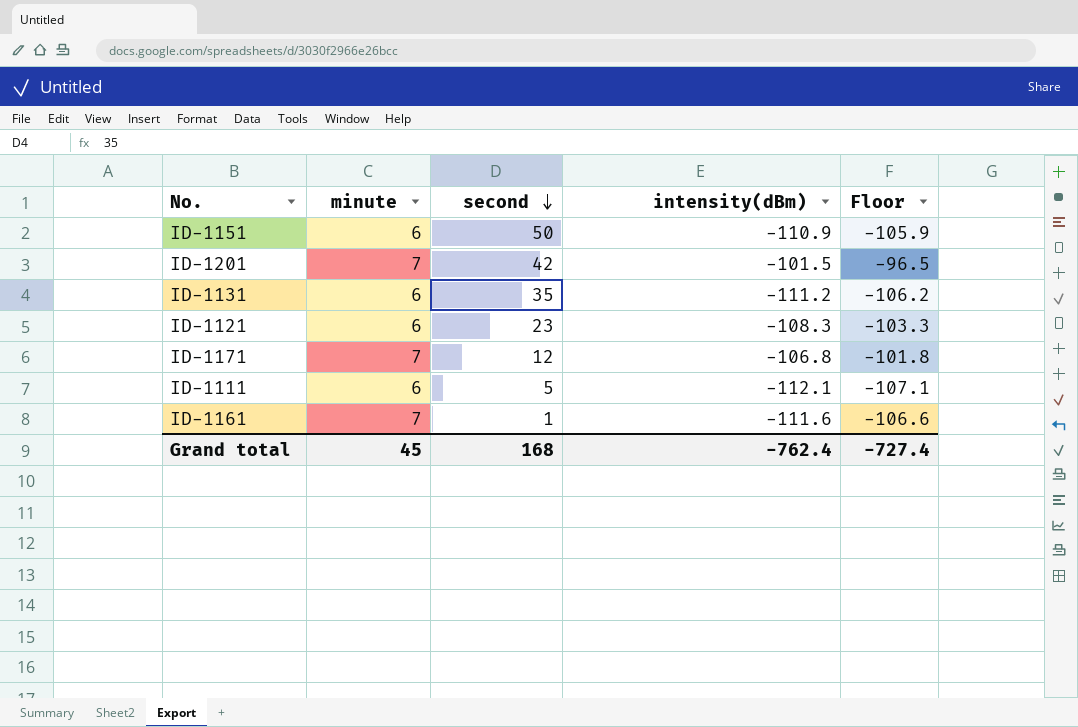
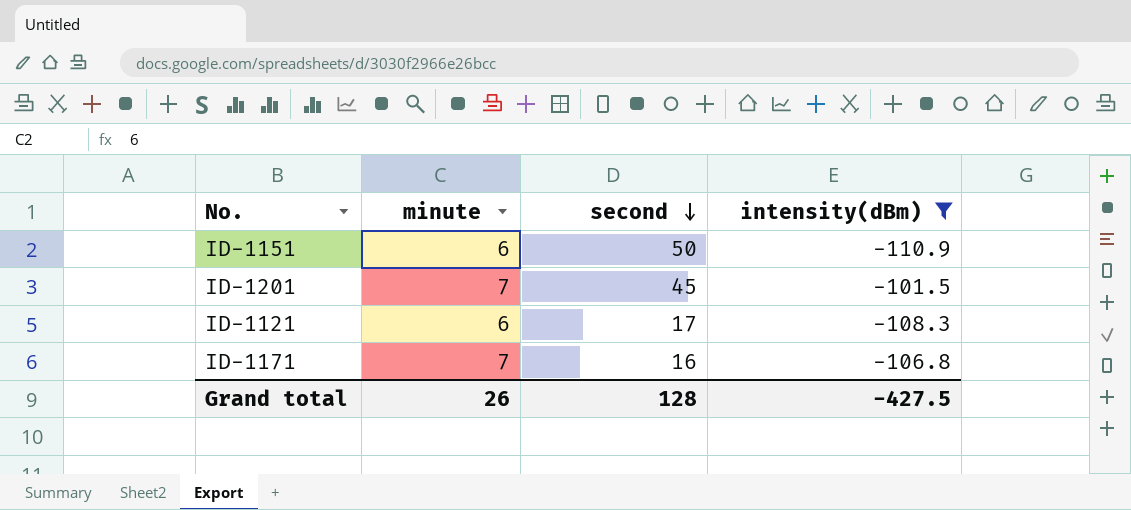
filter: none -> intensity(dBm) >= -110.9
column Floor | formula: [intensity(dBm)] + 5 -> none
ID-1201 | second: 42 -> 45
ID-1121 | second: 23 -> 17
ID-1171 | second: 12 -> 16
Grand total | minute: 45 -> 26
Grand total | second: 168 -> 128
Grand total | intensity(dBm): -762.4 -> -427.5

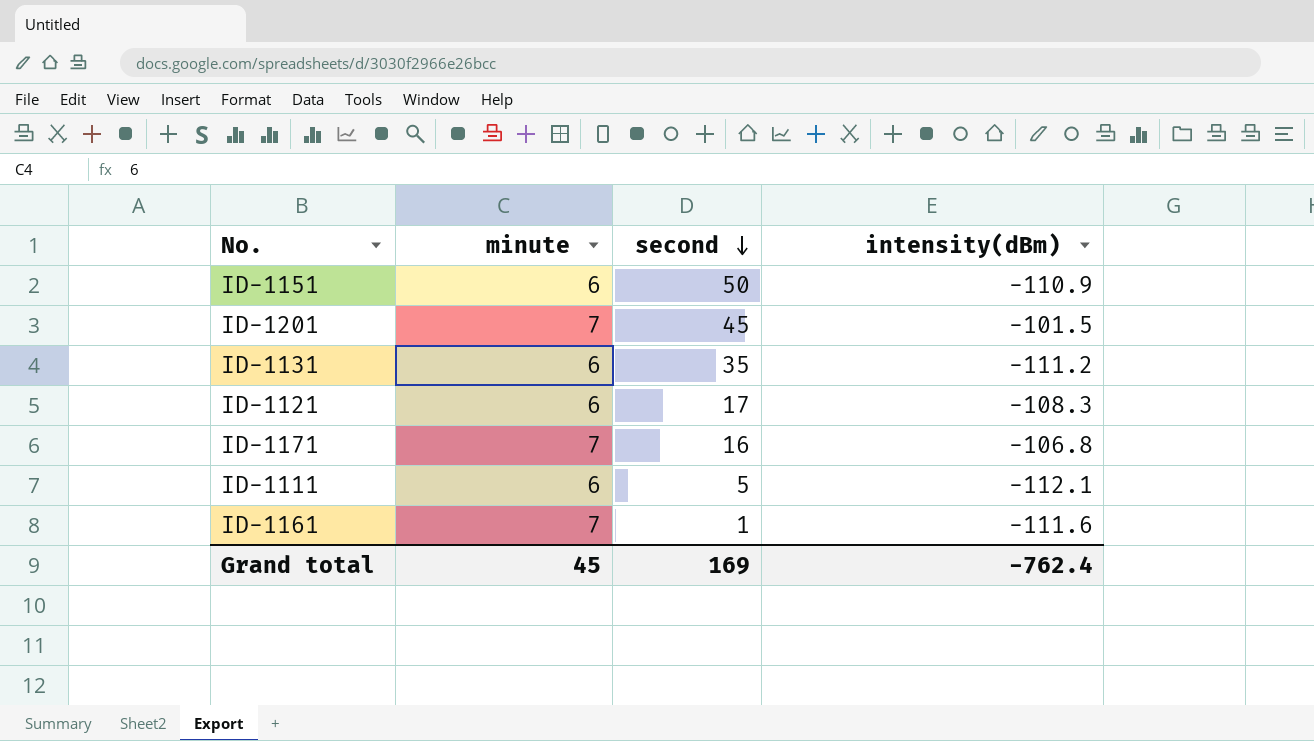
filter: intensity(dBm) >= -110.9 -> none
Grand total | minute: 26 -> 45
Grand total | second: 128 -> 169
Grand total | intensity(dBm): -427.5 -> -762.4

